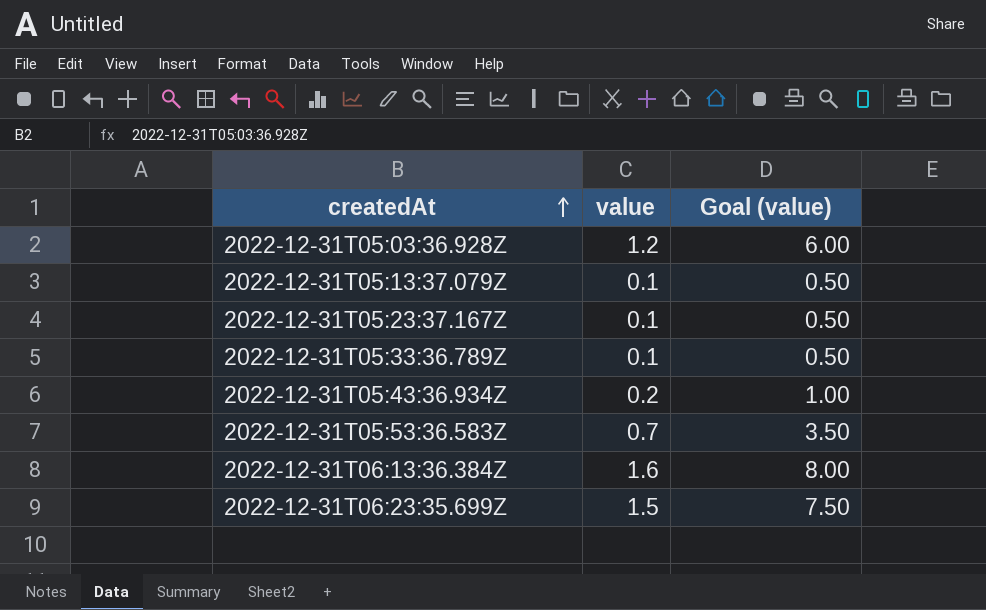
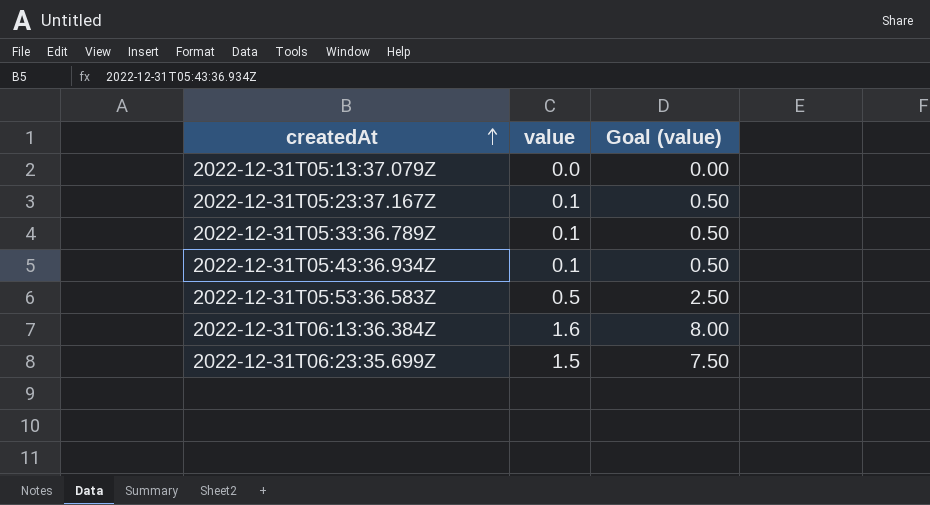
row 2022-12-31T05:03:36.928Z: 1.2 | 6.00 -> none
2022-12-31T05:13:37.079Z | value: 0.1 -> 0.0
2022-12-31T05:13:37.079Z | Goal (value): 0.50 -> 0.00
2022-12-31T05:43:36.934Z | value: 0.2 -> 0.1
2022-12-31T05:43:36.934Z | Goal (value): 1.00 -> 0.50
2022-12-31T05:53:36.583Z | value: 0.7 -> 0.5
2022-12-31T05:53:36.583Z | Goal (value): 3.50 -> 2.50

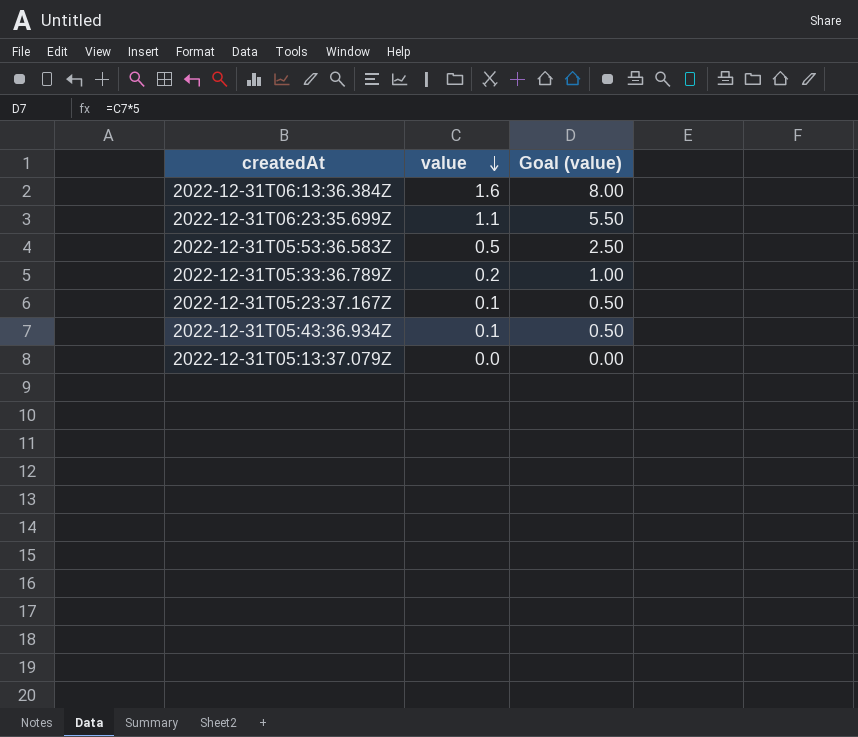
row order: createdAt ascending -> value descending
2022-12-31T06:23:35.699Z | value: 1.5 -> 1.1
2022-12-31T06:23:35.699Z | Goal (value): 7.50 -> 5.50
2022-12-31T05:33:36.789Z | value: 0.1 -> 0.2
2022-12-31T05:33:36.789Z | Goal (value): 0.50 -> 1.00

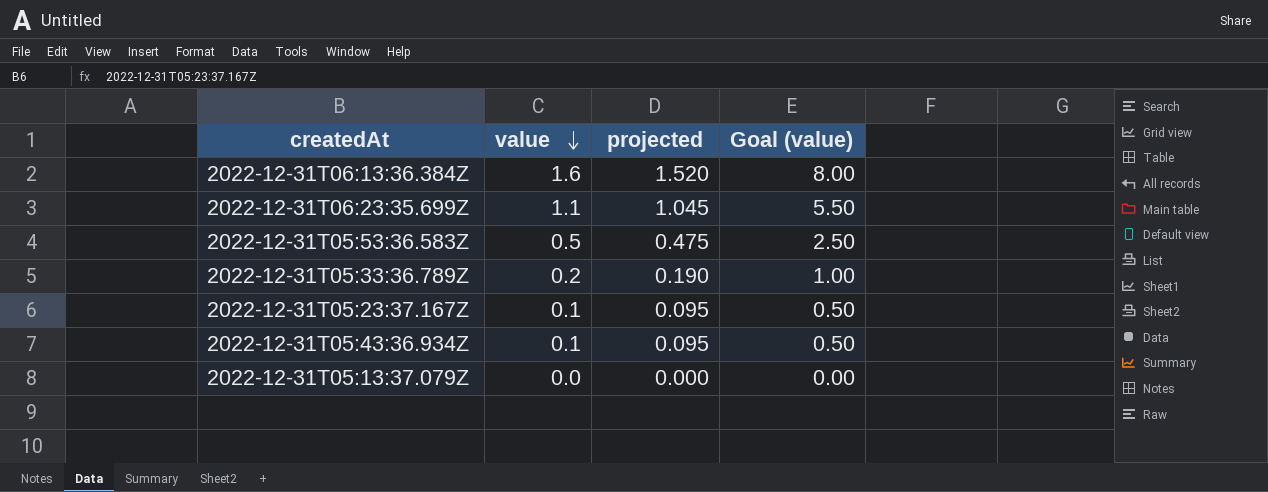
column projected | formula: none -> [value] * 0.95

